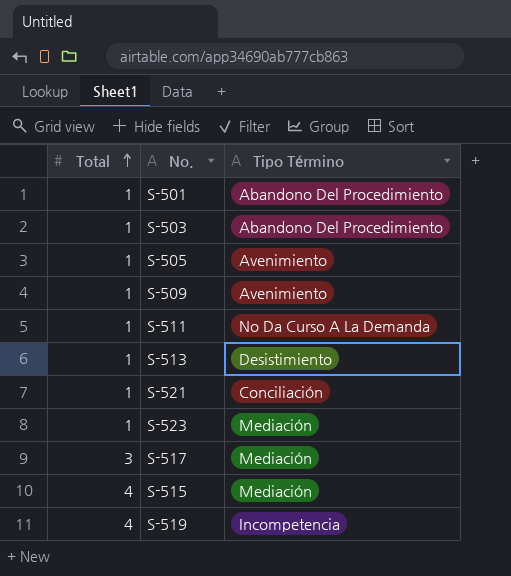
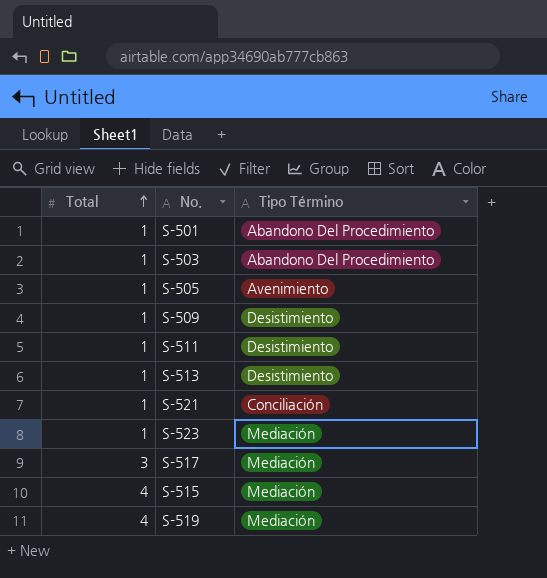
S-509 | Tipo Término: Avenimiento -> Desistimiento
S-511 | Tipo Término: No Da Curso A La Demanda -> Desistimiento
S-519 | Tipo Término: Incompetencia -> Mediación

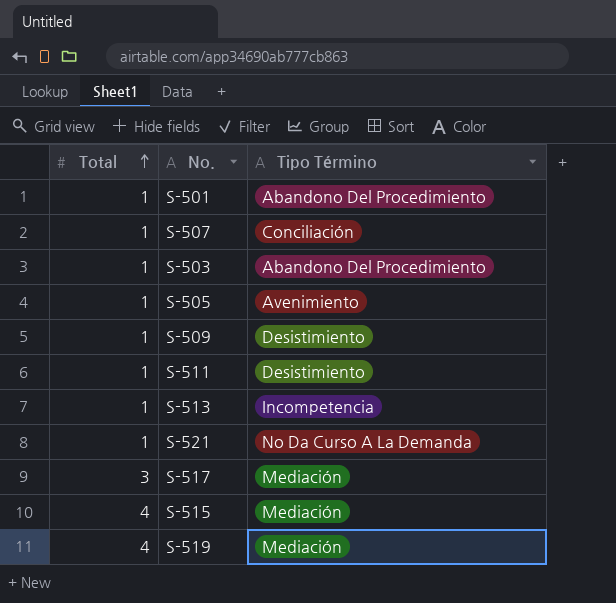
row S-523: 1 | Mediación -> none
row S-507: none -> 1 | Conciliación
S-513 | Tipo Término: Desistimiento -> Incompetencia
S-521 | Tipo Término: Conciliación -> No Da Curso A La Demanda

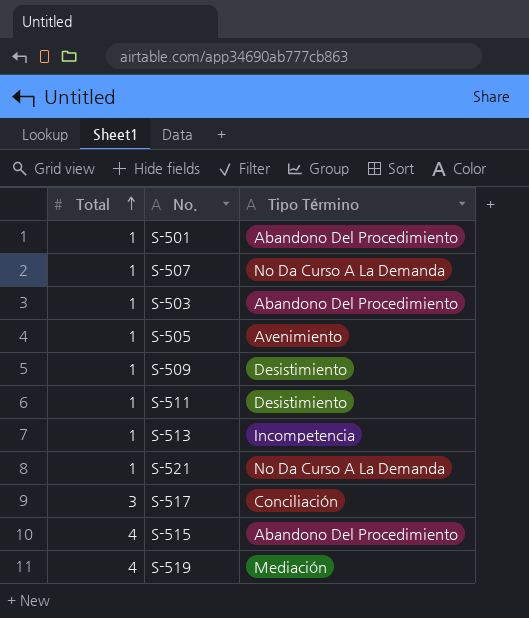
S-507 | Tipo Término: Conciliación -> No Da Curso A La Demanda
S-517 | Tipo Término: Mediación -> Conciliación
S-515 | Tipo Término: Mediación -> Abandono Del Procedimiento

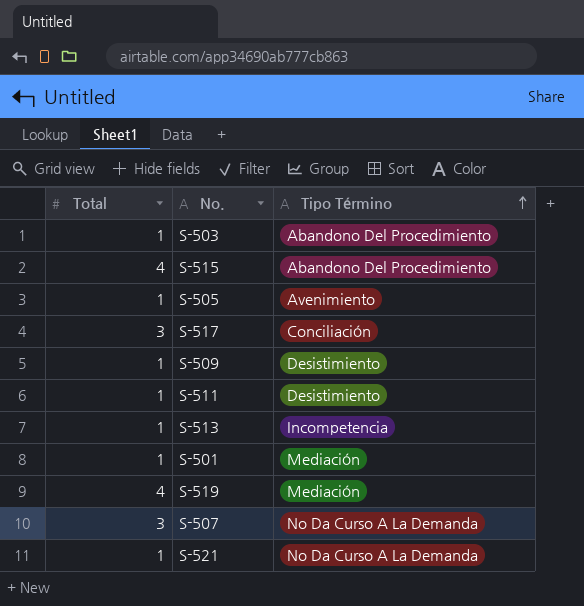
row order: Total ascending -> Tipo Término ascending
S-501 | Tipo Término: Abandono Del Procedimiento -> Mediación
S-507 | Total: 1 -> 3

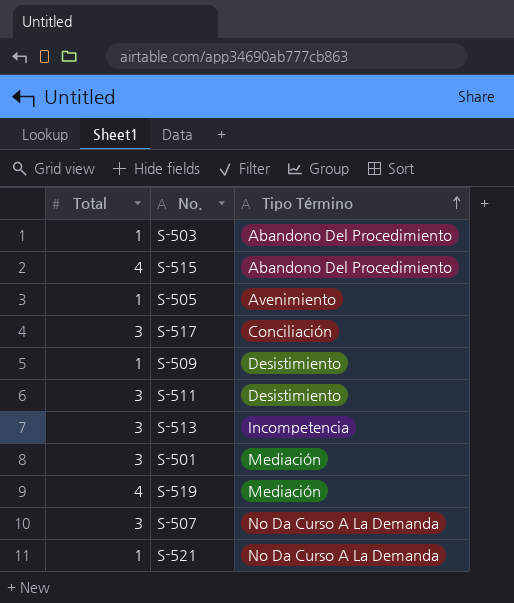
S-511 | Total: 1 -> 3
S-513 | Total: 1 -> 3
S-501 | Total: 1 -> 3

